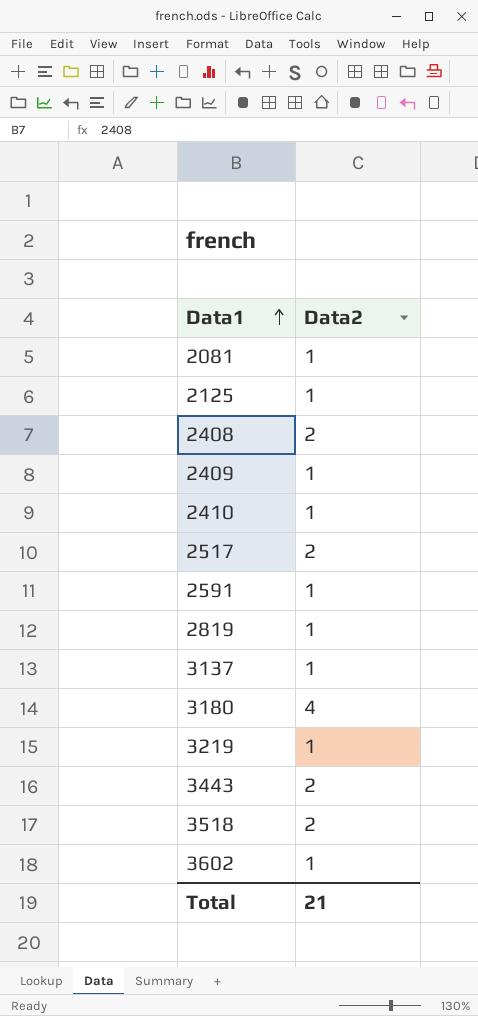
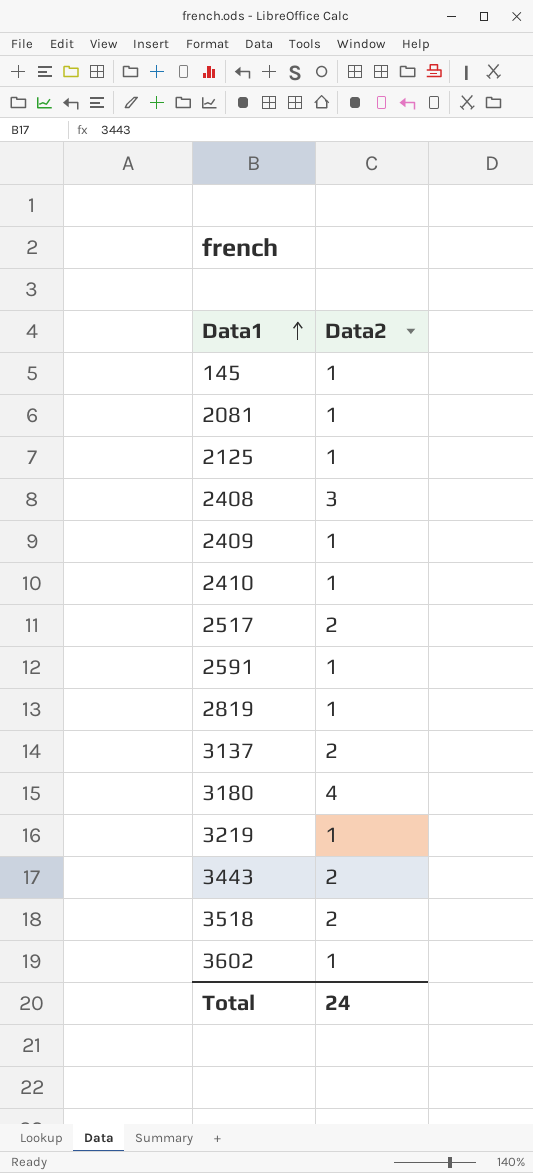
row 145: none -> 1
2408 | Data2: 2 -> 3
3137 | Data2: 1 -> 2
Total | Data2: 21 -> 24

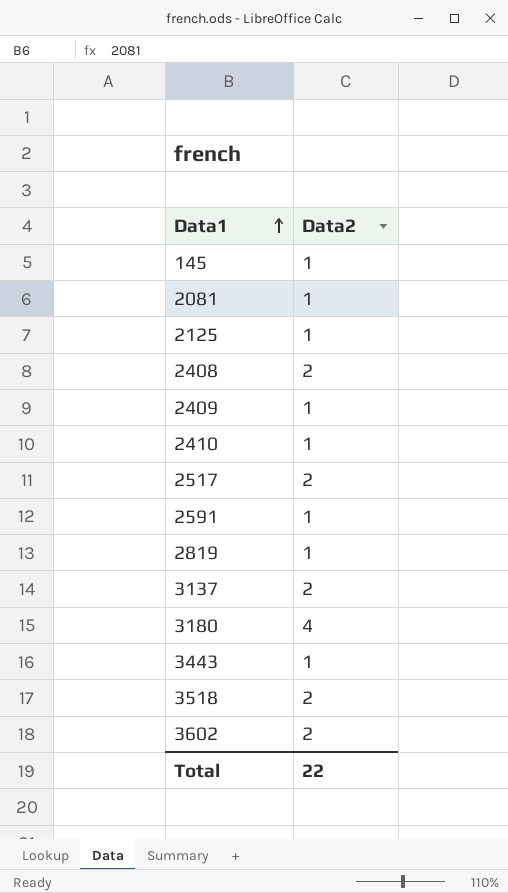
row 3219: 1 -> none
2408 | Data2: 3 -> 2
3443 | Data2: 2 -> 1
3602 | Data2: 1 -> 2
Total | Data2: 24 -> 22

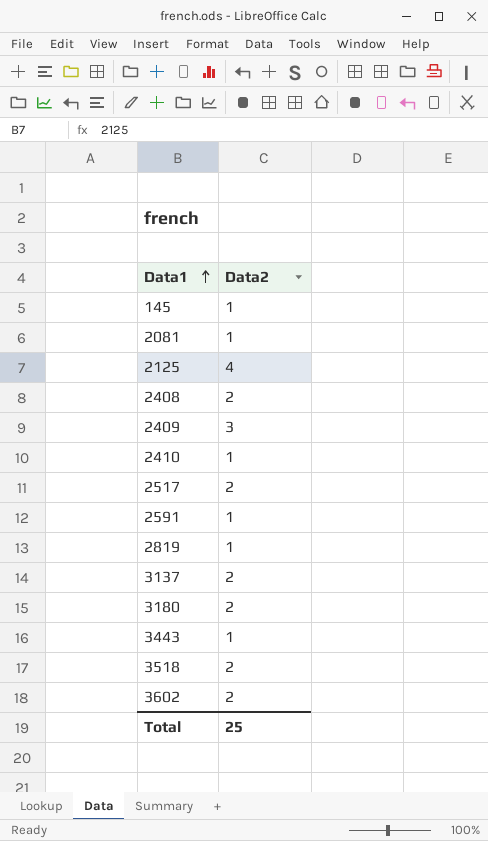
2125 | Data2: 1 -> 4
2409 | Data2: 1 -> 3
3180 | Data2: 4 -> 2
Total | Data2: 22 -> 25

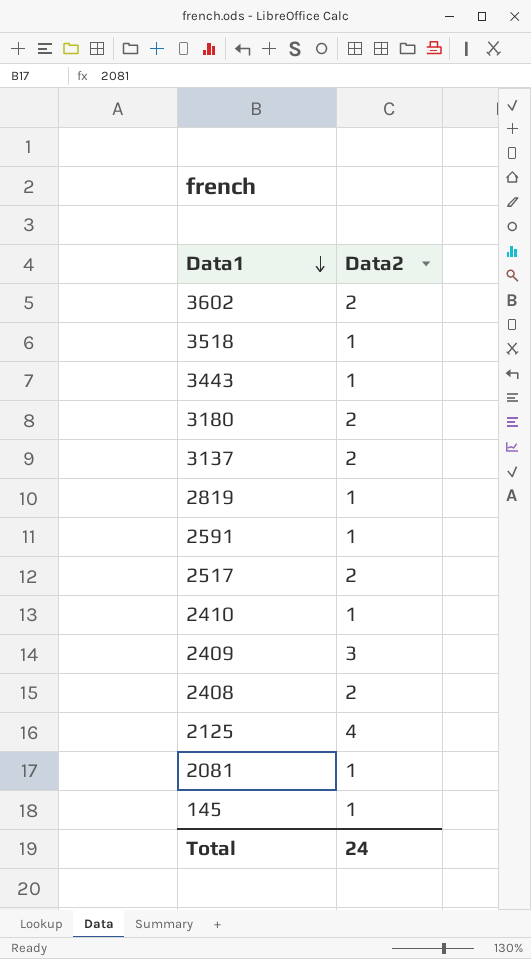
row order: Data1 ascending -> Data1 descending
3518 | Data2: 2 -> 1
Total | Data2: 25 -> 24

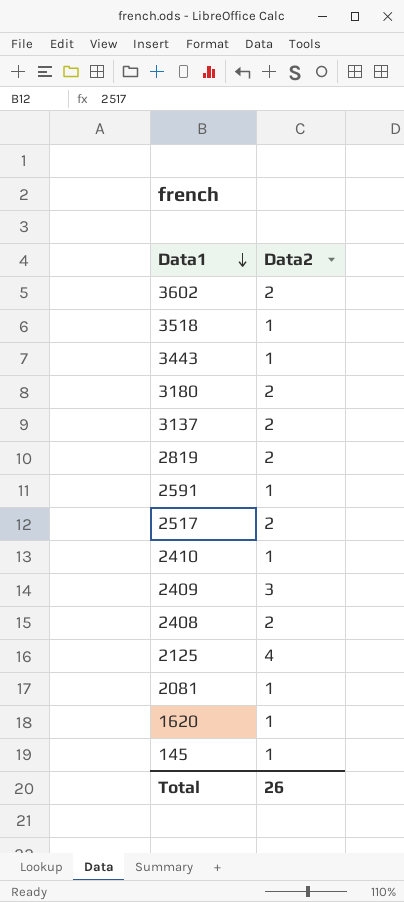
2819 | Data2: 1 -> 2
row 1620: none -> 1
Total | Data2: 24 -> 26

